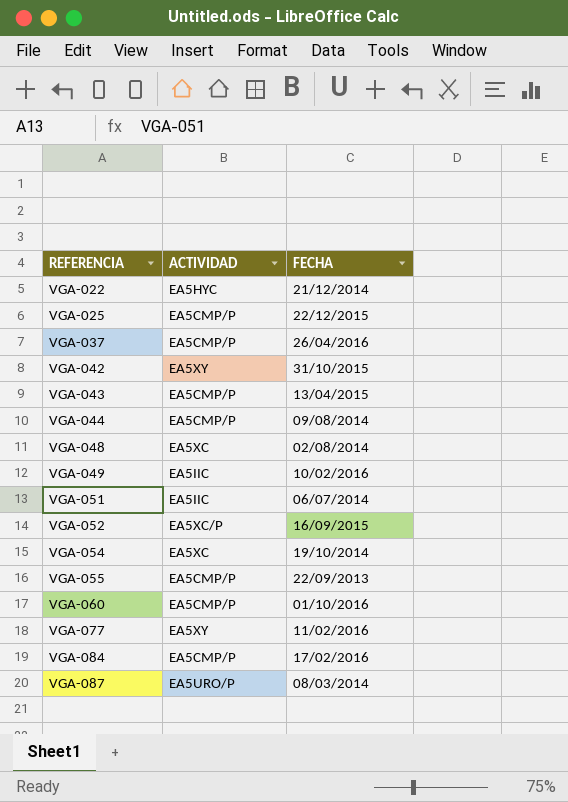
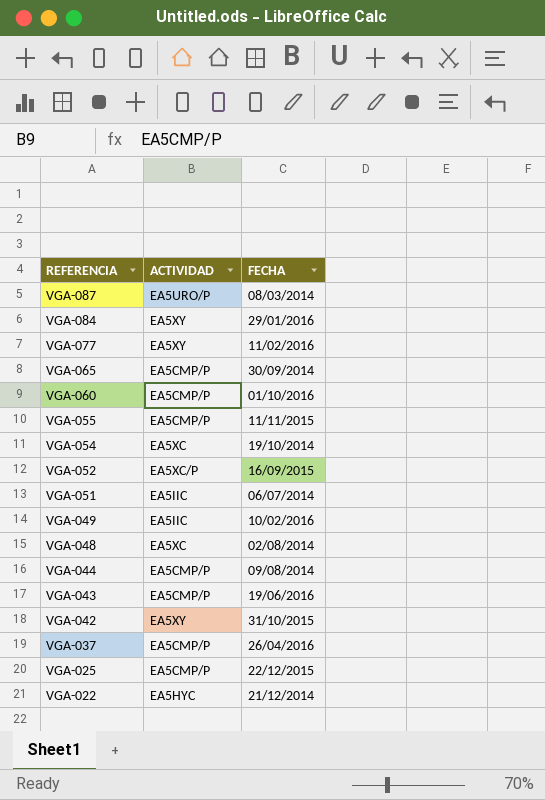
row order: REFERENCIA ascending -> REFERENCIA descending
VGA-084 | ACTIVIDAD: EA5CMP/P -> EA5XY
VGA-084 | FECHA: 17/02/2016 -> 29/01/2016
row VGA-065: none -> EA5CMP/P | 30/09/2014
VGA-055 | FECHA: 22/09/2013 -> 11/11/2015
VGA-043 | FECHA: 13/04/2015 -> 19/06/2016

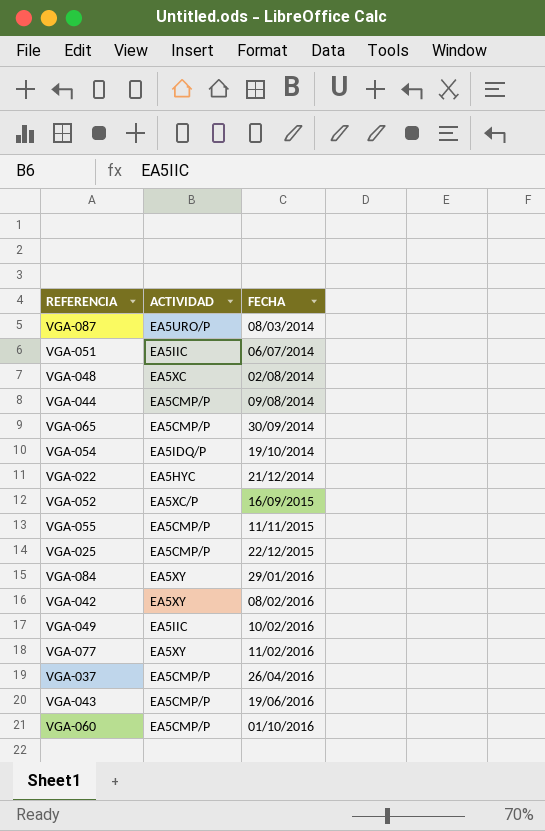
row order: REFERENCIA descending -> FECHA ascending
VGA-054 | ACTIVIDAD: EA5XC -> EA5IDQ/P
VGA-042 | FECHA: 31/10/2015 -> 08/02/2016

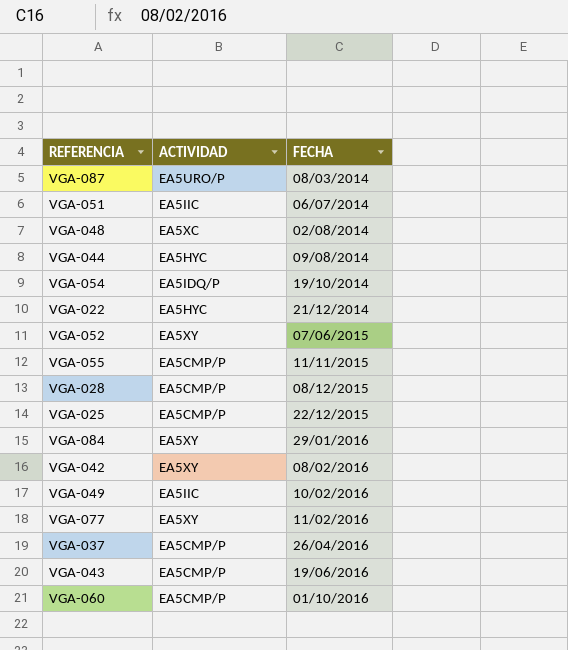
row VGA-065: EA5CMP/P | 30/09/2014 -> none
VGA-044 | ACTIVIDAD: EA5CMP/P -> EA5HYC
VGA-052 | ACTIVIDAD: EA5XC/P -> EA5XY
VGA-052 | FECHA: 16/09/2015 -> 07/06/2015
row VGA-028: none -> EA5CMP/P | 08/12/2015

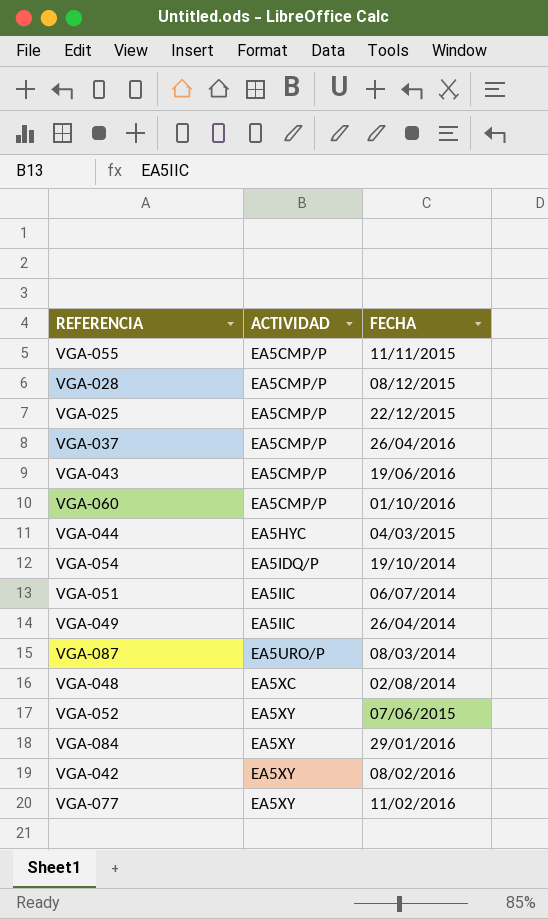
row order: FECHA ascending -> ACTIVIDAD ascending
row VGA-022: EA5HYC | 21/12/2014 -> none
VGA-044 | FECHA: 09/08/2014 -> 04/03/2015
VGA-049 | FECHA: 10/02/2016 -> 26/04/2014

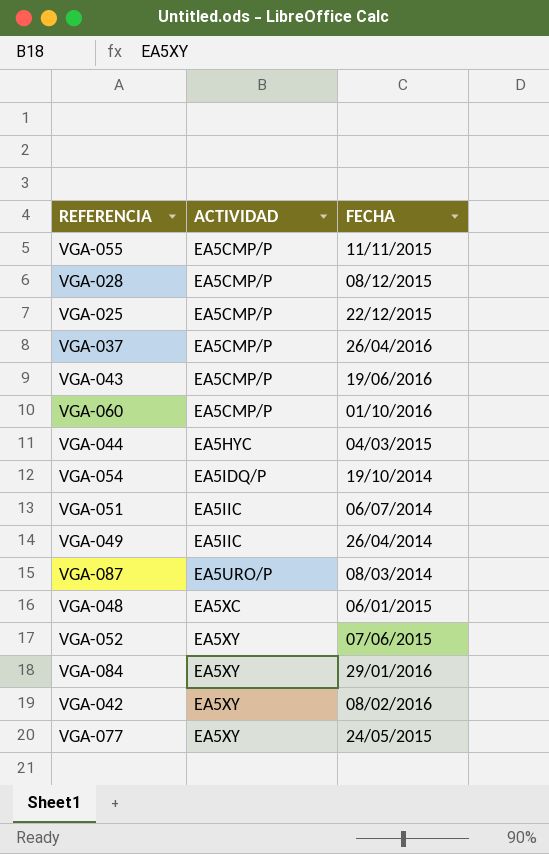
VGA-048 | FECHA: 02/08/2014 -> 06/01/2015
VGA-077 | FECHA: 11/02/2016 -> 24/05/2015

